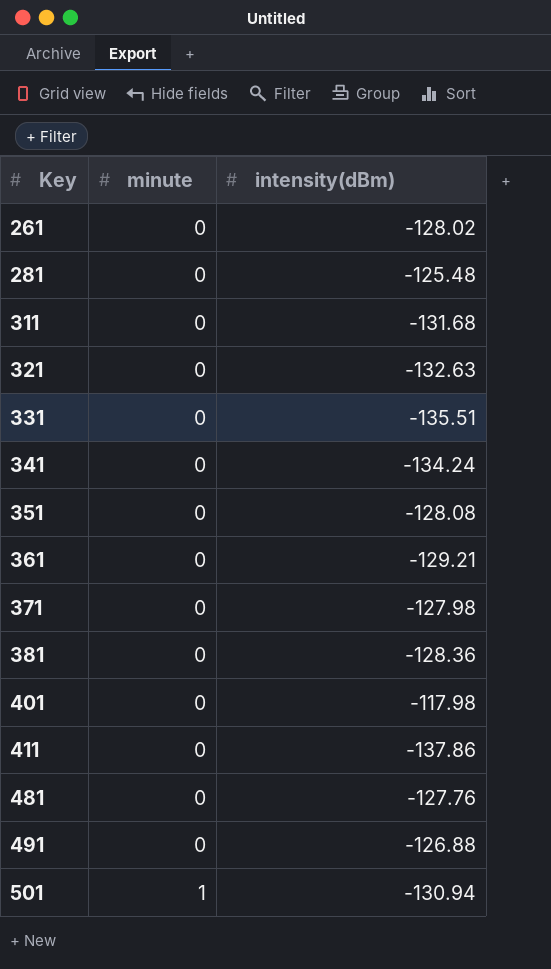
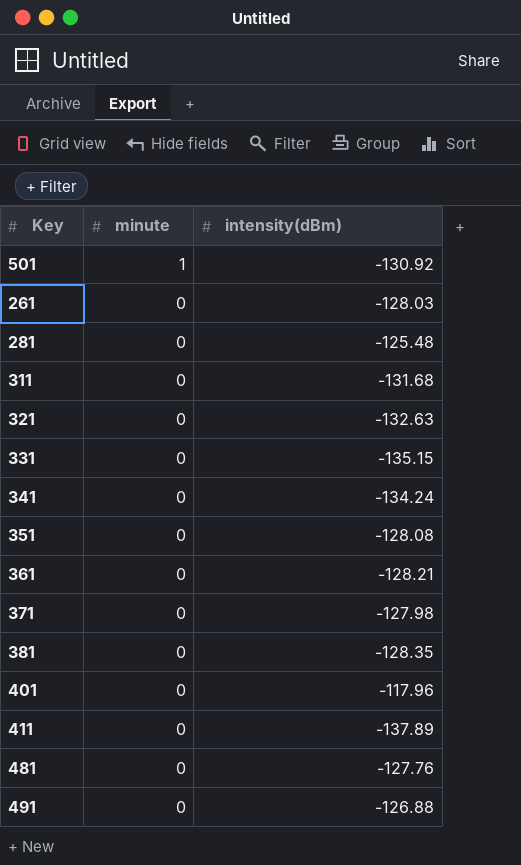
row order: Key ascending -> minute descending
501 | intensity(dBm): -130.94 -> -130.92
261 | intensity(dBm): -128.02 -> -128.03
331 | intensity(dBm): -135.51 -> -135.15
361 | intensity(dBm): -129.21 -> -128.21
381 | intensity(dBm): -128.36 -> -128.35
401 | intensity(dBm): -117.98 -> -117.96
411 | intensity(dBm): -137.86 -> -137.89

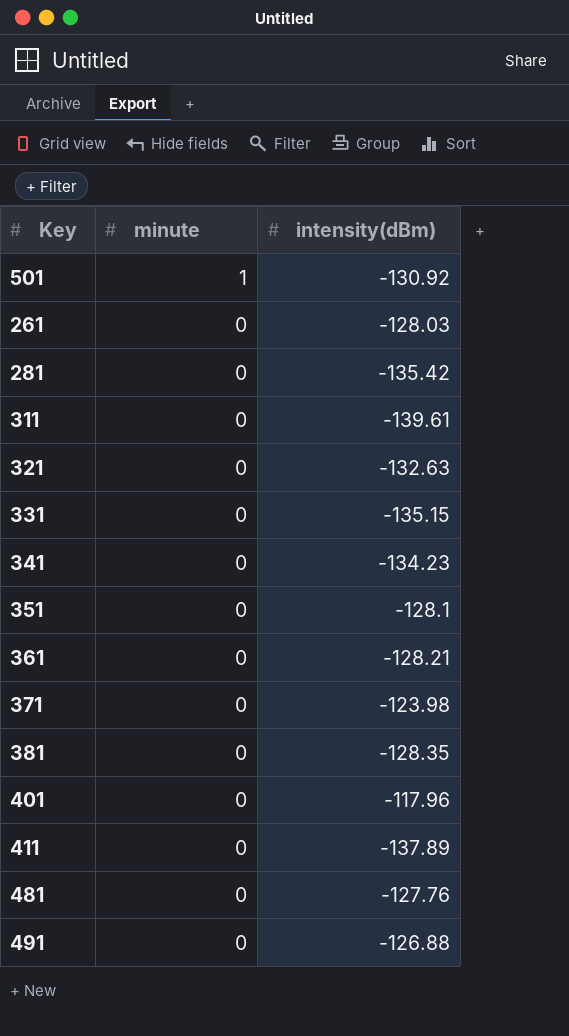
281 | intensity(dBm): -125.48 -> -135.42
311 | intensity(dBm): -131.68 -> -139.61
341 | intensity(dBm): -134.24 -> -134.23
351 | intensity(dBm): -128.08 -> -128.1
371 | intensity(dBm): -127.98 -> -123.98

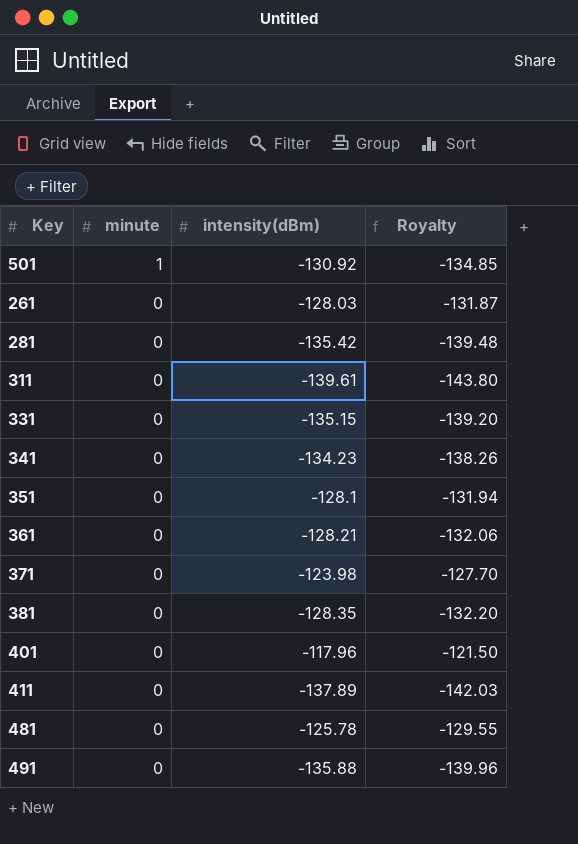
column Royalty | formula: none -> [intensity(dBm)] * 1.03
row 321: 0 | -132.63 -> none
481 | intensity(dBm): -127.76 -> -125.78
491 | intensity(dBm): -126.88 -> -135.88

